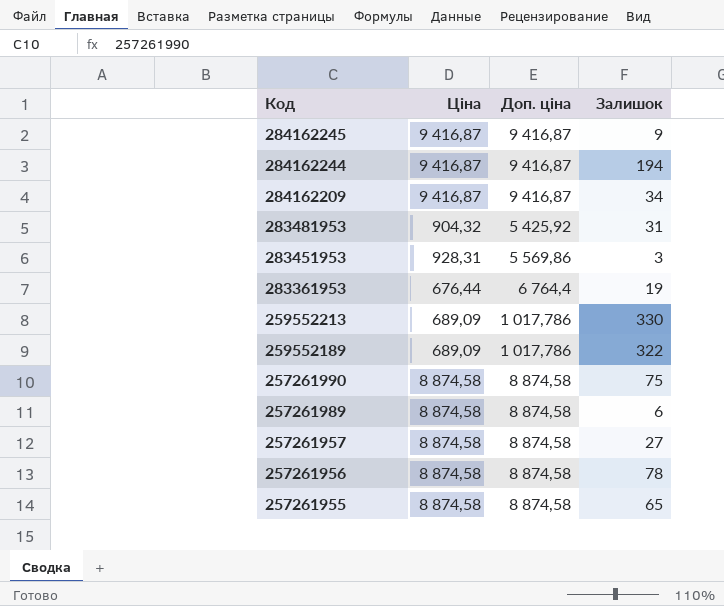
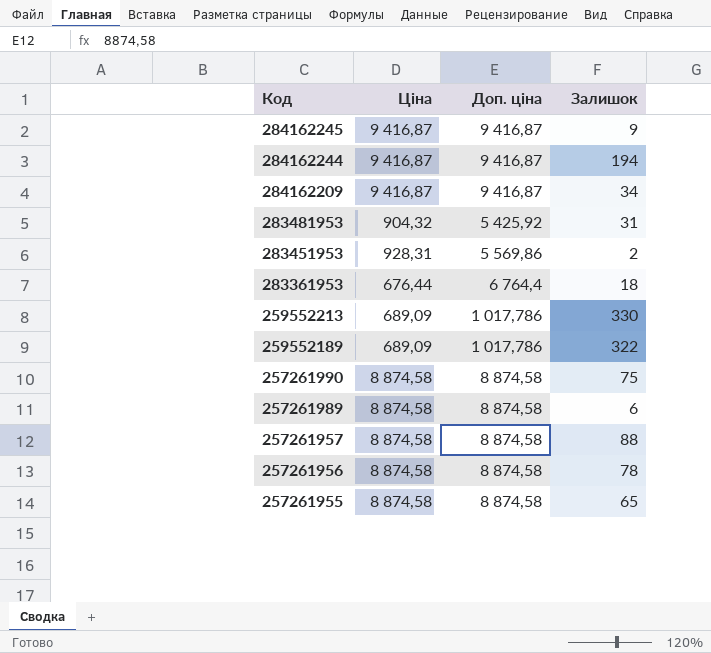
283451953 | Залишок: 3 -> 2
283361953 | Залишок: 19 -> 18
257261957 | Залишок: 27 -> 88

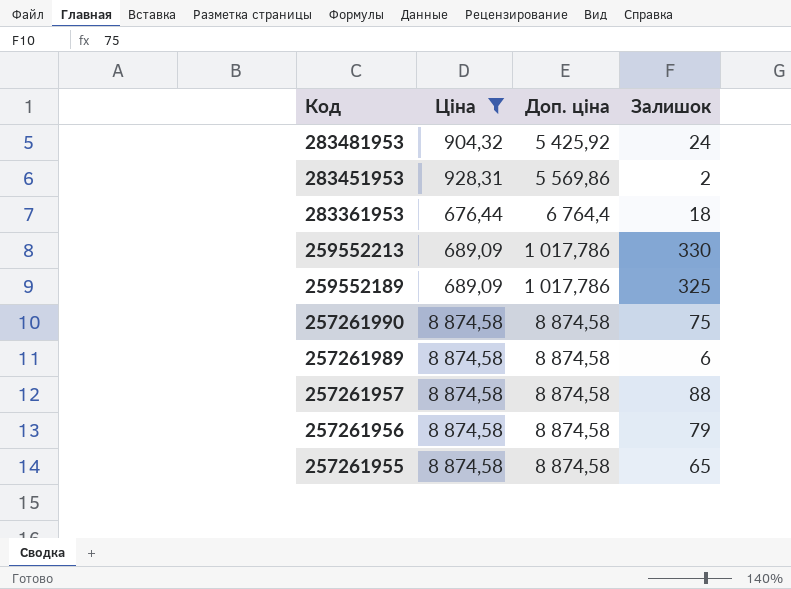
filter: none -> Ціна != 9 416,87
283481953 | Залишок: 31 -> 24
259552189 | Залишок: 322 -> 325
257261956 | Залишок: 78 -> 79

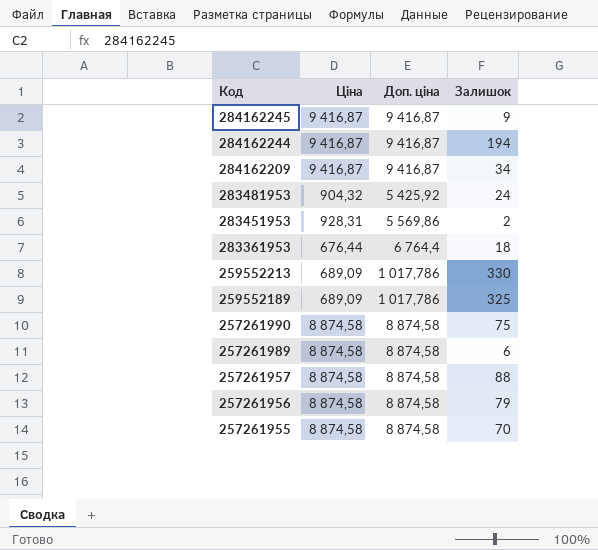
filter: Ціна != 9 416,87 -> none
257261955 | Залишок: 65 -> 70

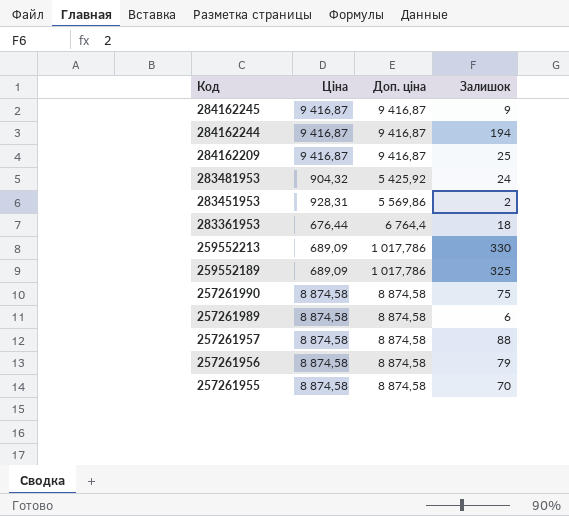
284162209 | Залишок: 34 -> 25

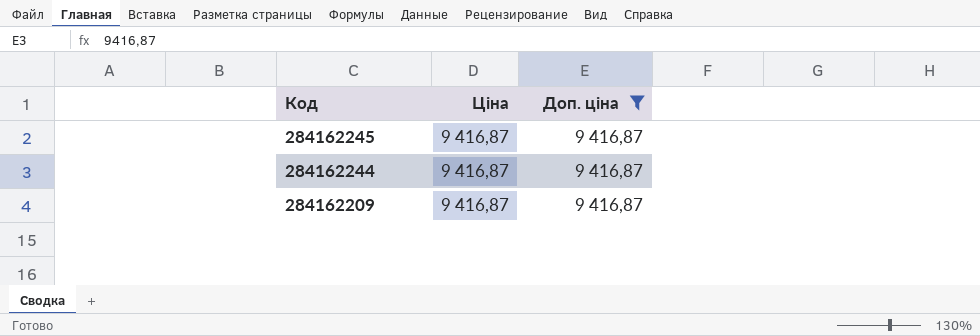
filter: none -> Доп. ціна = 9 416,87
column Залишок | position: 4 -> none

